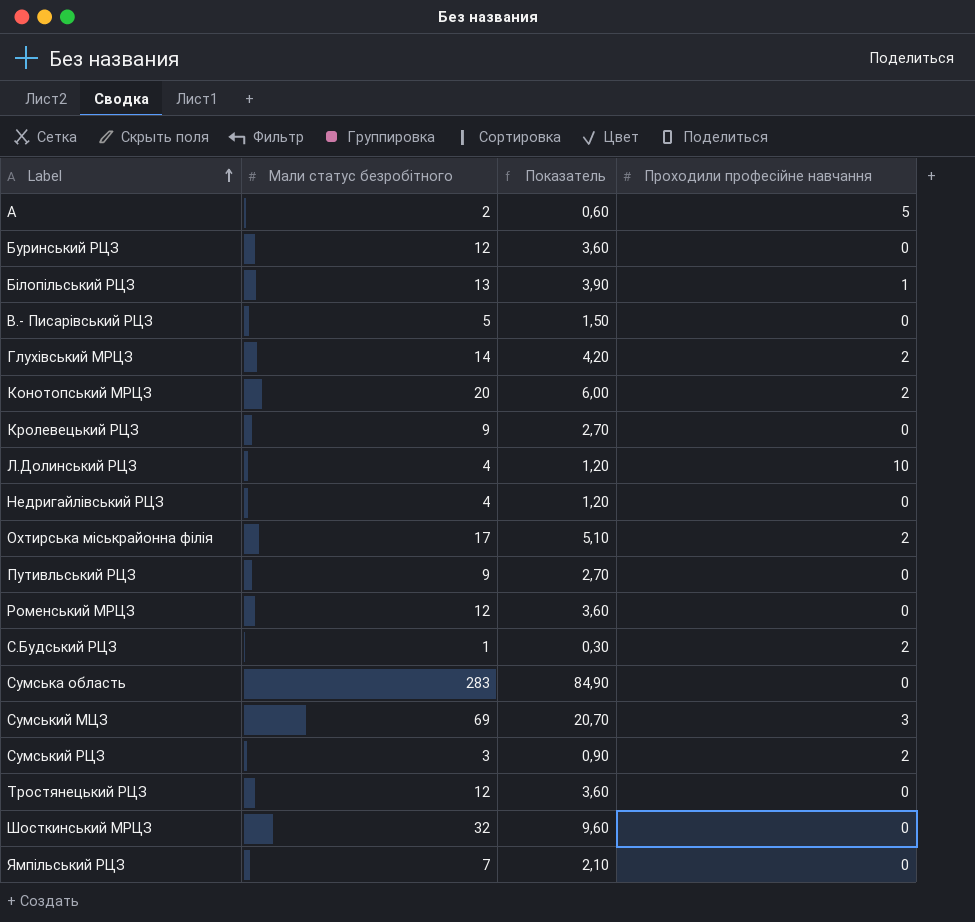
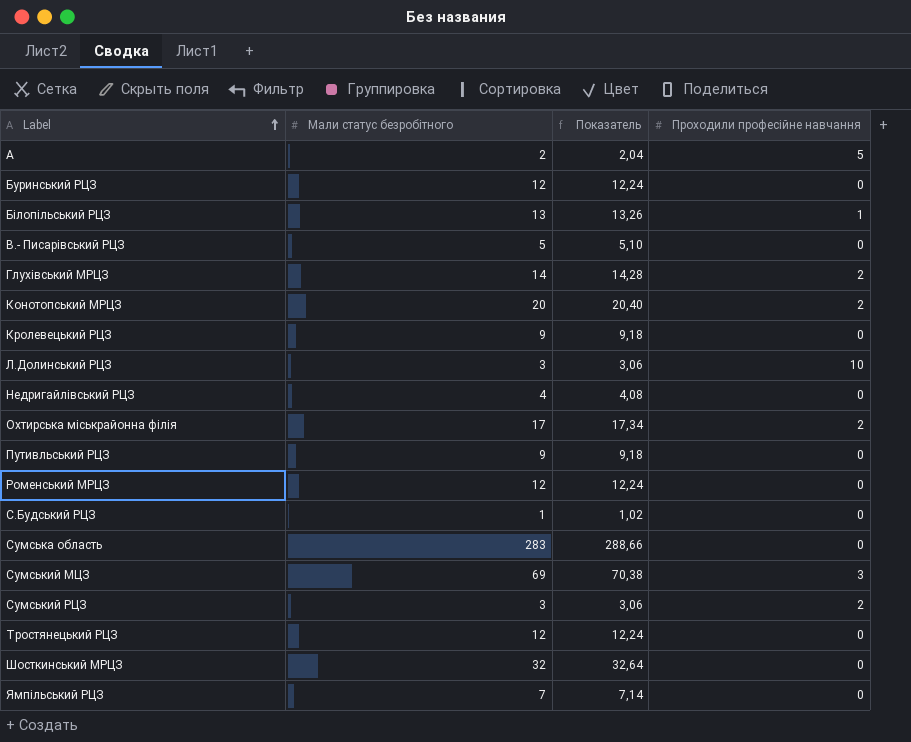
column Показатель | formula: [Мали статус безробітного] * 0,3 -> [Мали статус безробітного] * 1,02
Л.Долинський РЦЗ | Мали статус безробітного: 4 -> 3
С.Будський РЦЗ | Проходили професійне навчання: 2 -> 0

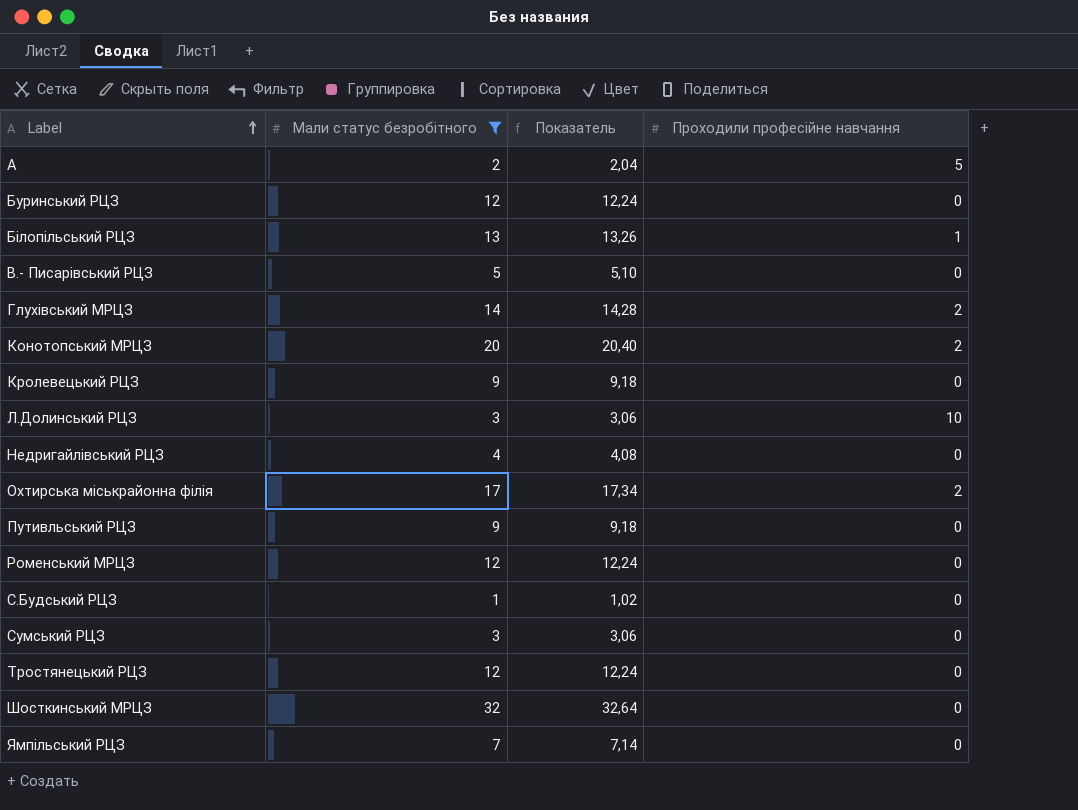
filter: none -> Мали статус безробітного <= 32
Сумський РЦЗ | Проходили професійне навчання: 2 -> 0

